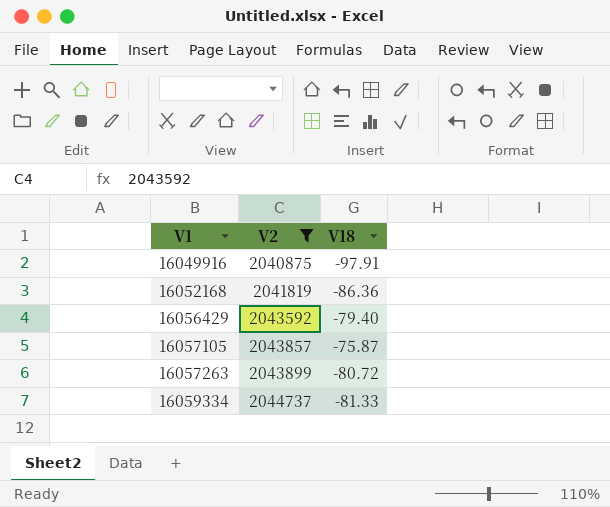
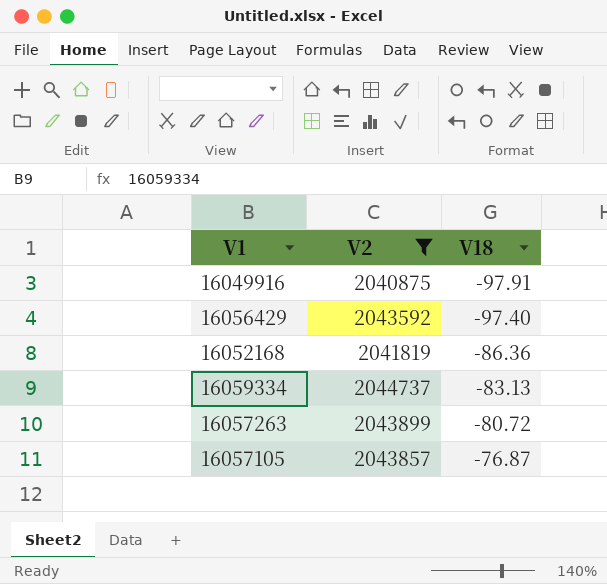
row order: V1 ascending -> V18 ascending
16056429 | V18: -79.40 -> -97.40
16059334 | V18: -81.33 -> -83.13
16057105 | V18: -75.87 -> -76.87

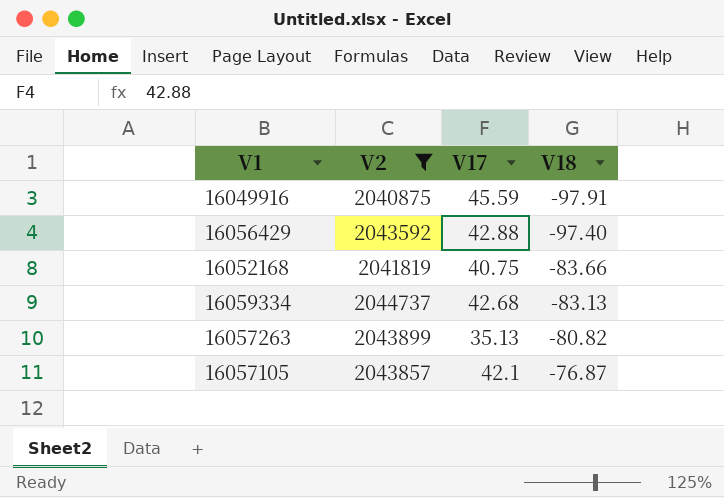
column V17 | position: none -> 3
16052168 | V18: -86.36 -> -83.66
16057263 | V18: -80.72 -> -80.82

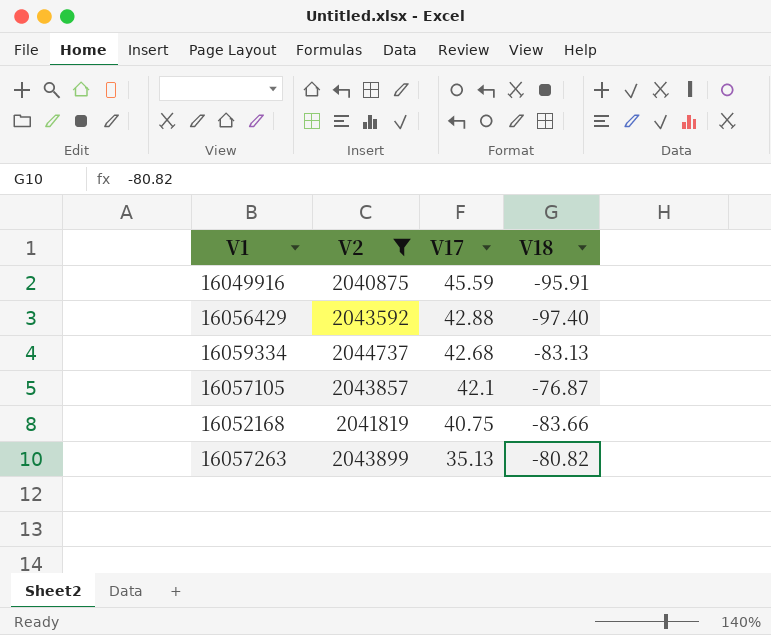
row order: V18 ascending -> V17 descending
16049916 | V18: -97.91 -> -95.91

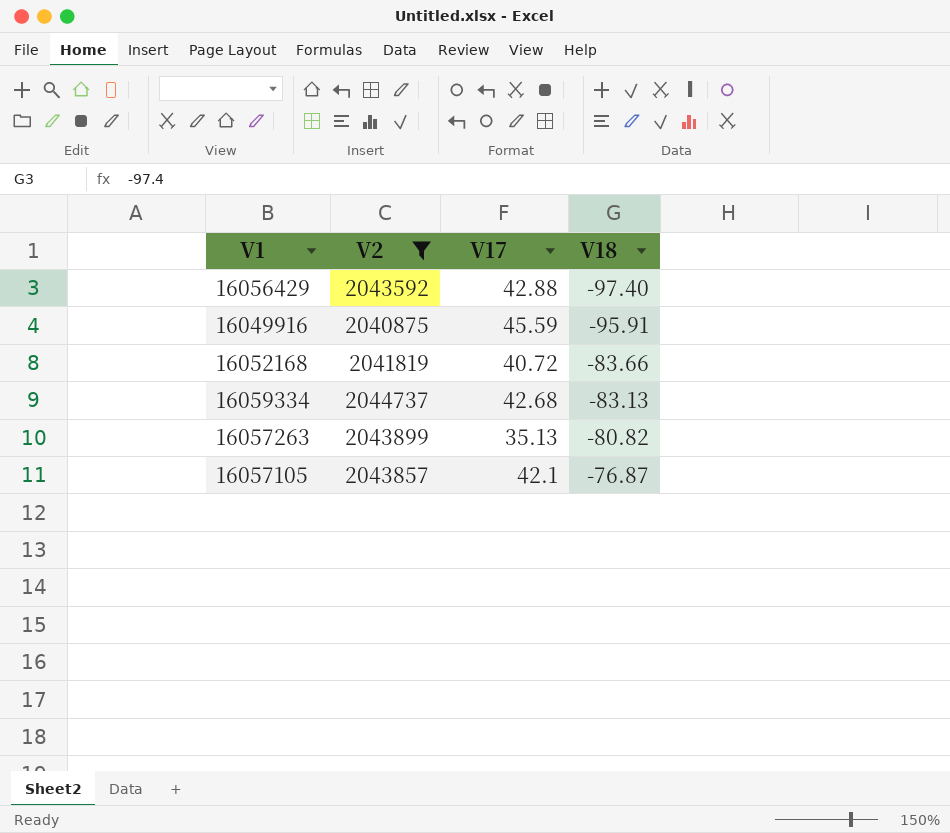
row order: V17 descending -> V18 ascending
16052168 | V17: 40.75 -> 40.72

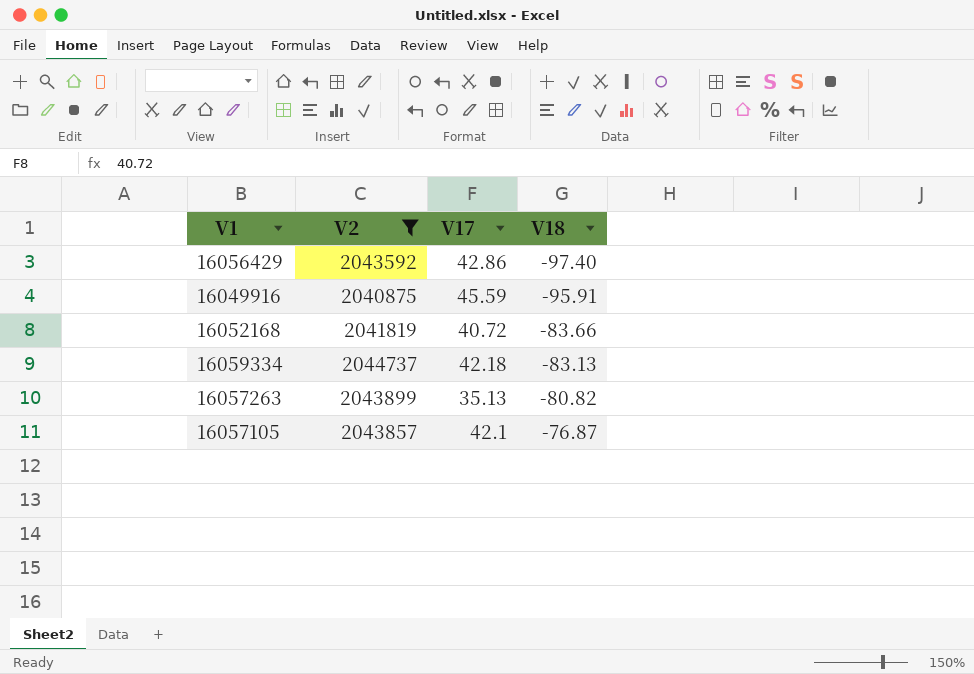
16056429 | V17: 42.88 -> 42.86
16059334 | V17: 42.68 -> 42.18

